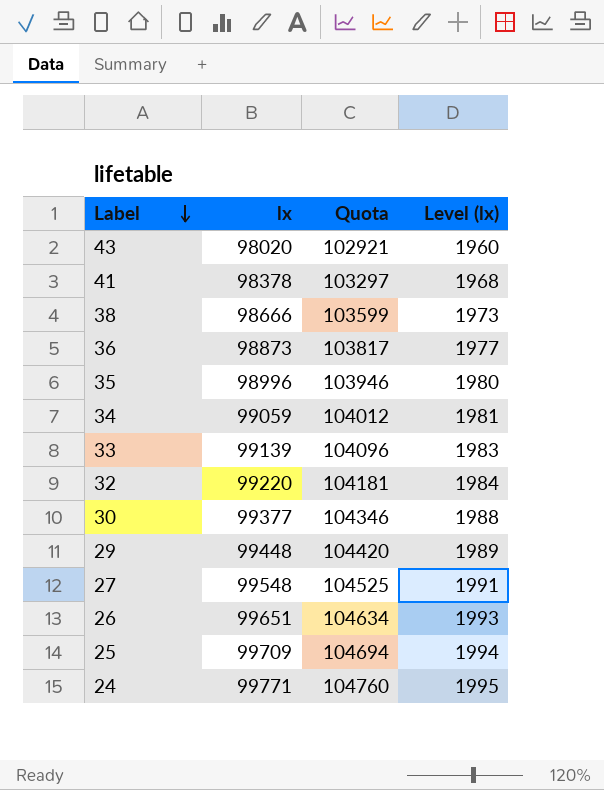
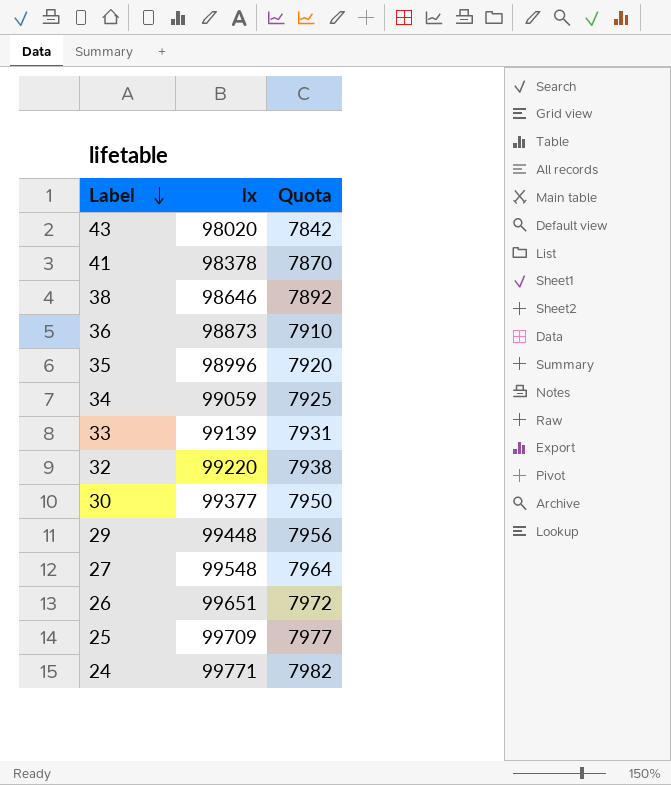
column Level (lx) | formula: [lx] * 0.02 -> none
column Quota | formula: [lx] * 1.05 -> [lx] * 0.08
38 | lx: 98666 -> 98646

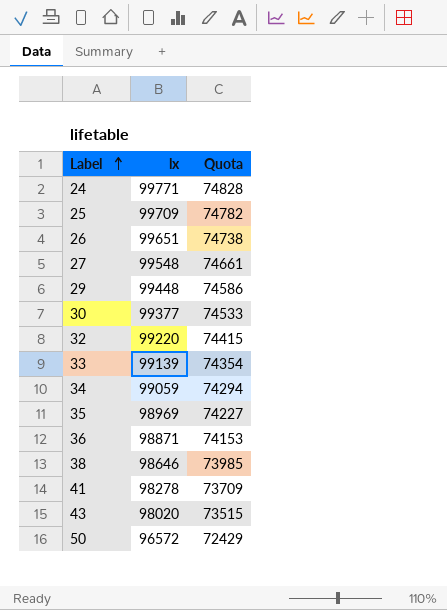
row order: Label descending -> Label ascending
column Quota | formula: [lx] * 0.08 -> [lx] * 0.75
35 | lx: 98996 -> 98969
36 | lx: 98873 -> 98871
41 | lx: 98378 -> 98278
row 50: none -> 96572 | 72429

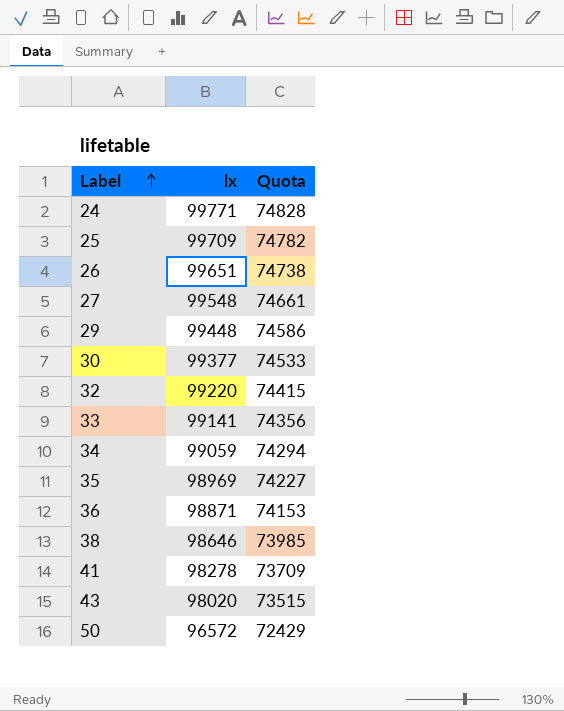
33 | lx: 99139 -> 99141
33 | Quota: 74354 -> 74356

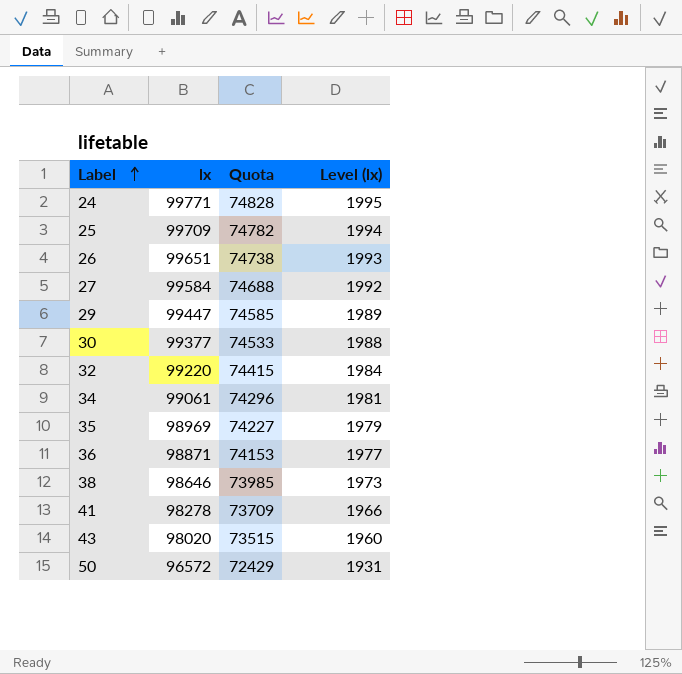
column Level (lx) | formula: none -> [lx] * 0.02
row 33: 99141 | 74356 -> none
27 | lx: 99548 -> 99584
27 | Quota: 74661 -> 74688
29 | lx: 99448 -> 99447
29 | Quota: 74586 -> 74585
34 | lx: 99059 -> 99061
34 | Quota: 74294 -> 74296

